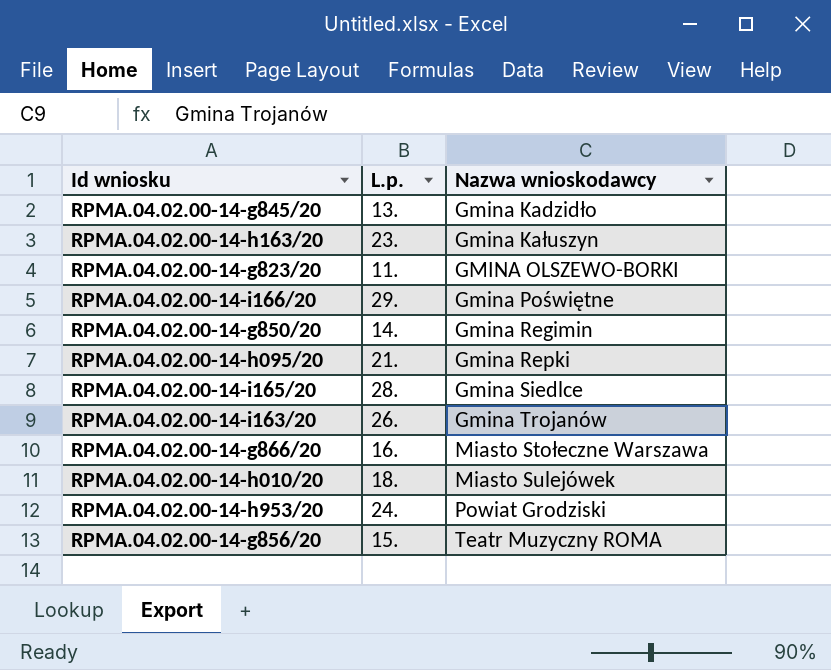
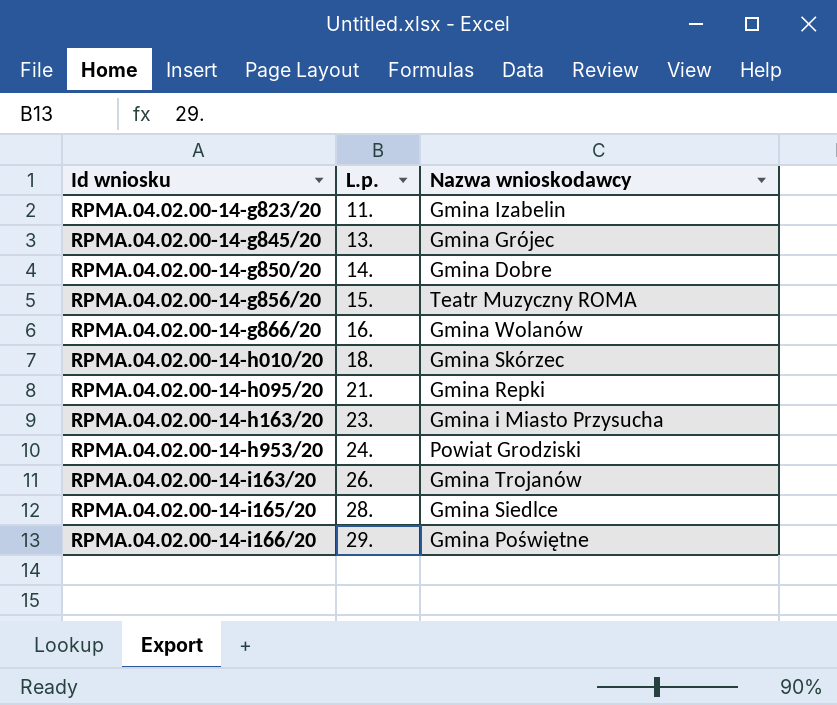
row order: Nazwa wnioskodawcy ascending -> Id wniosku ascending
RPMA.04.02.00-14-g823/20 | Nazwa wnioskodawcy: GMINA OLSZEWO-BORKI -> Gmina Izabelin
RPMA.04.02.00-14-g845/20 | Nazwa wnioskodawcy: Gmina Kadzidło -> Gmina Grójec
RPMA.04.02.00-14-g850/20 | Nazwa wnioskodawcy: Gmina Regimin -> Gmina Dobre
RPMA.04.02.00-14-g866/20 | Nazwa wnioskodawcy: Miasto Stołeczne Warszawa -> Gmina Wolanów
RPMA.04.02.00-14-h010/20 | Nazwa wnioskodawcy: Miasto Sulejówek -> Gmina Skórzec
RPMA.04.02.00-14-h163/20 | Nazwa wnioskodawcy: Gmina Kałuszyn -> Gmina i Miasto Przysucha

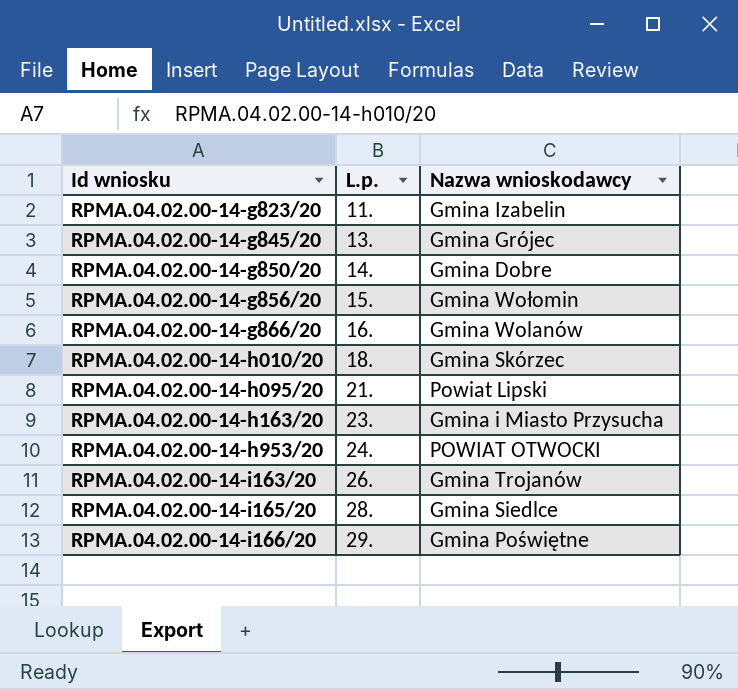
RPMA.04.02.00-14-g856/20 | Nazwa wnioskodawcy: Teatr Muzyczny ROMA -> Gmina Wołomin
RPMA.04.02.00-14-h095/20 | Nazwa wnioskodawcy: Gmina Repki -> Powiat Lipski
RPMA.04.02.00-14-h953/20 | Nazwa wnioskodawcy: Powiat Grodziski -> POWIAT OTWOCKI

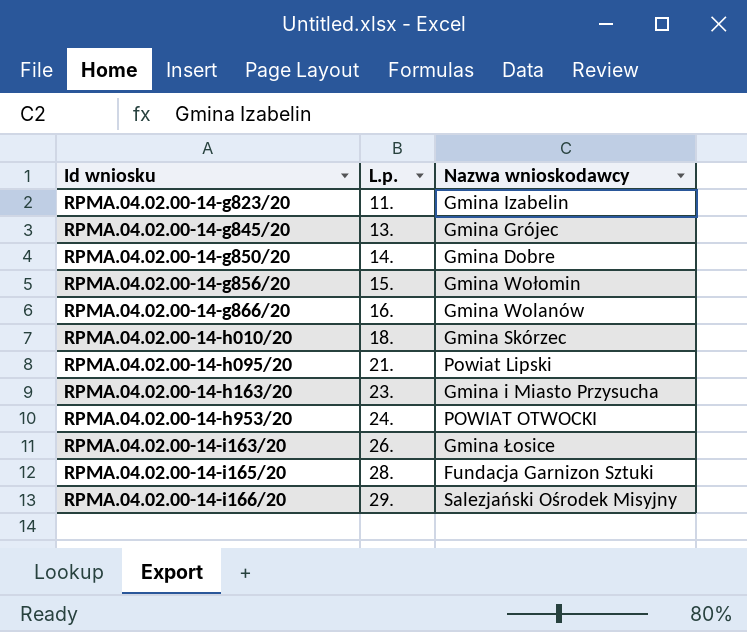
RPMA.04.02.00-14-i163/20 | Nazwa wnioskodawcy: Gmina Trojanów -> Gmina Łosice
RPMA.04.02.00-14-i165/20 | Nazwa wnioskodawcy: Gmina Siedlce -> Fundacja Garnizon Sztuki
RPMA.04.02.00-14-i166/20 | Nazwa wnioskodawcy: Gmina Poświętne -> Salezjański Ośrodek Misyjny

